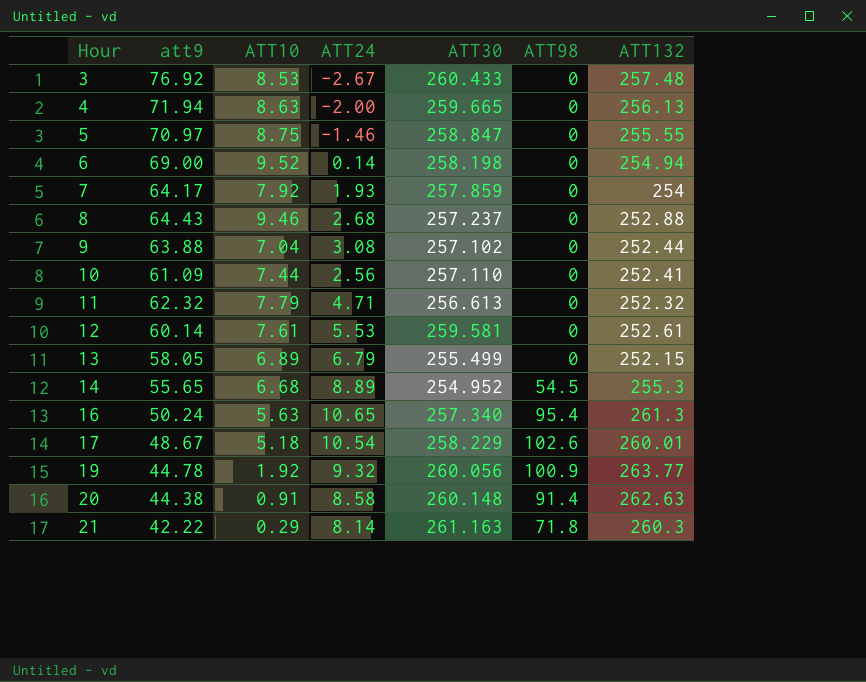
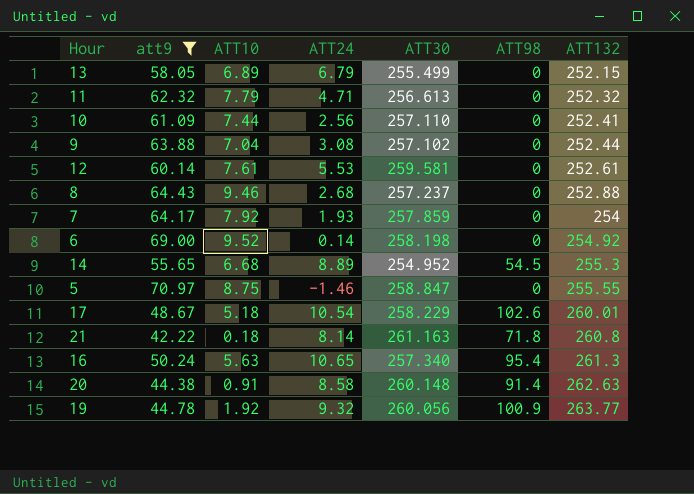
filter: none -> att9 <= 70.97
row order: Hour ascending -> ATT132 ascending
6 | ATT132: 254.94 -> 254.92
21 | ATT10: 0.29 -> 0.18
21 | ATT132: 260.3 -> 260.8

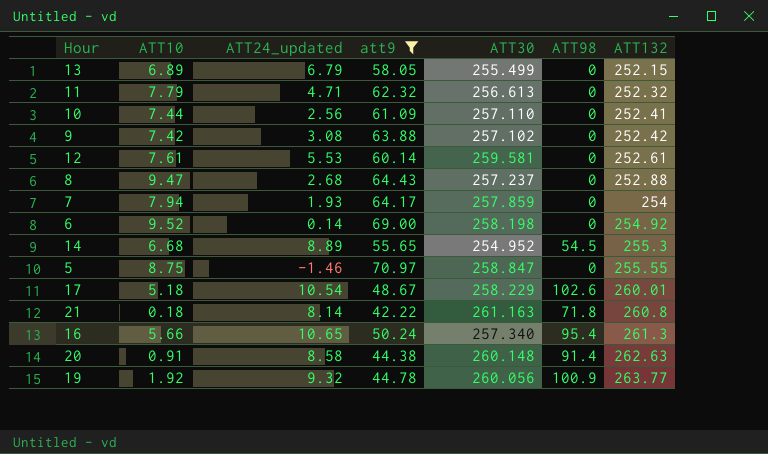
column name: ATT24 -> ATT24_updated
column att9 | position: 2 -> 4
9 | ATT10: 7.04 -> 7.42
9 | ATT132: 252.44 -> 252.42
8 | ATT10: 9.46 -> 9.47
7 | ATT10: 7.92 -> 7.94
16 | ATT10: 5.63 -> 5.66

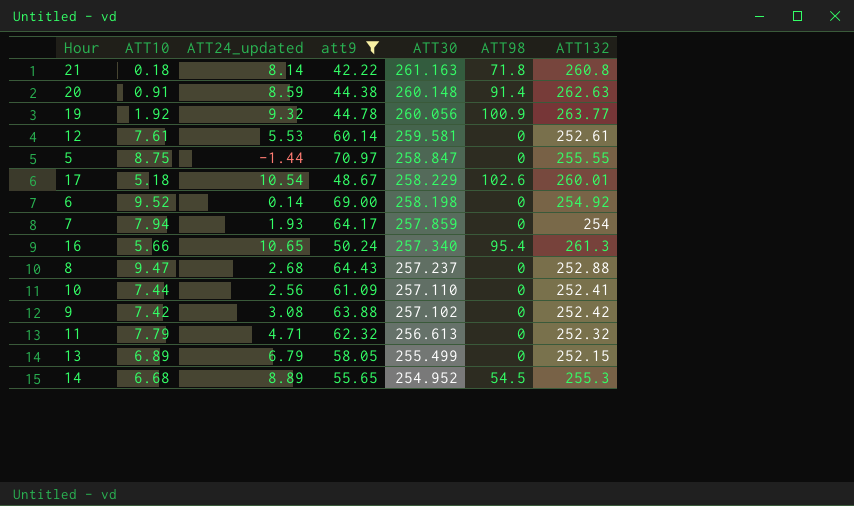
row order: ATT132 ascending -> ATT30 descending
20 | ATT24_updated: 8.58 -> 8.59
5 | ATT24_updated: -1.46 -> -1.44

